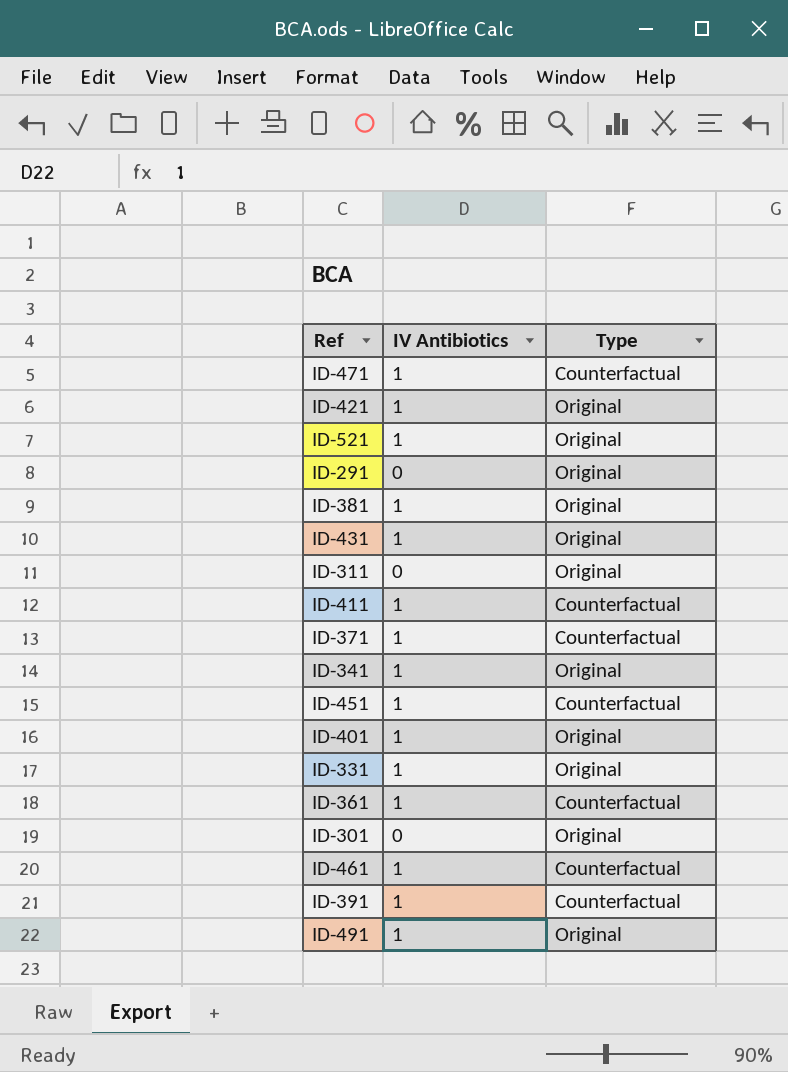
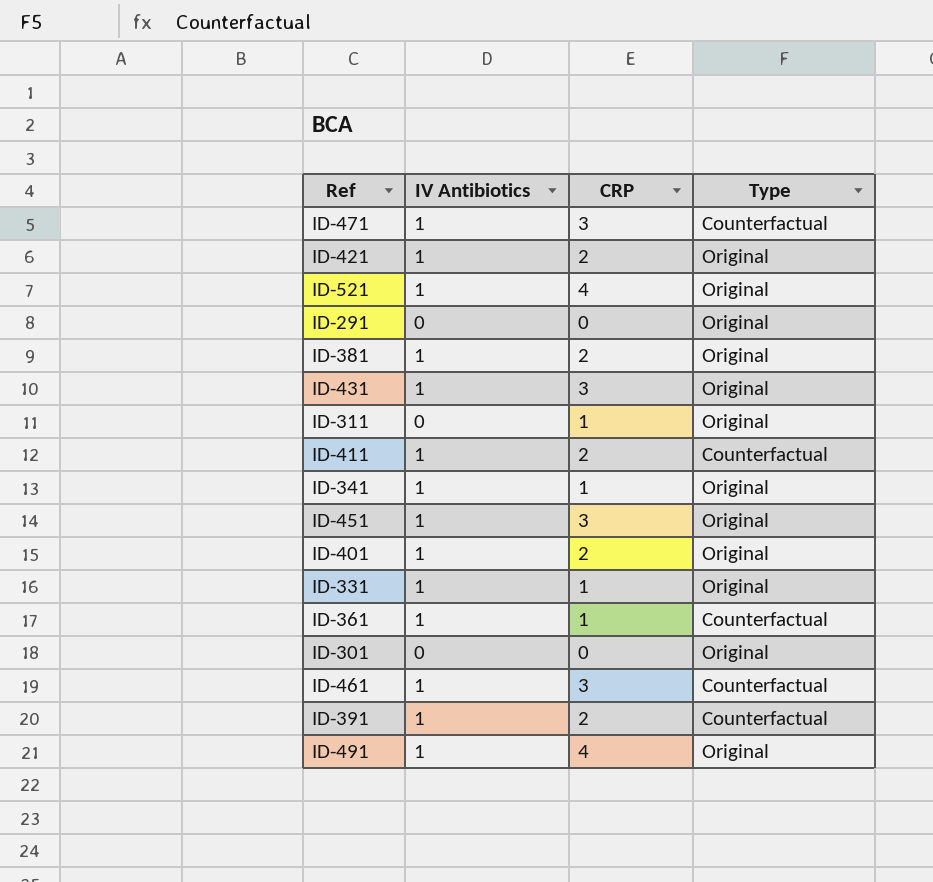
column CRP | position: none -> 3
row ID-371: 1 | Counterfactual -> none
ID-451 | Type: Counterfactual -> Original

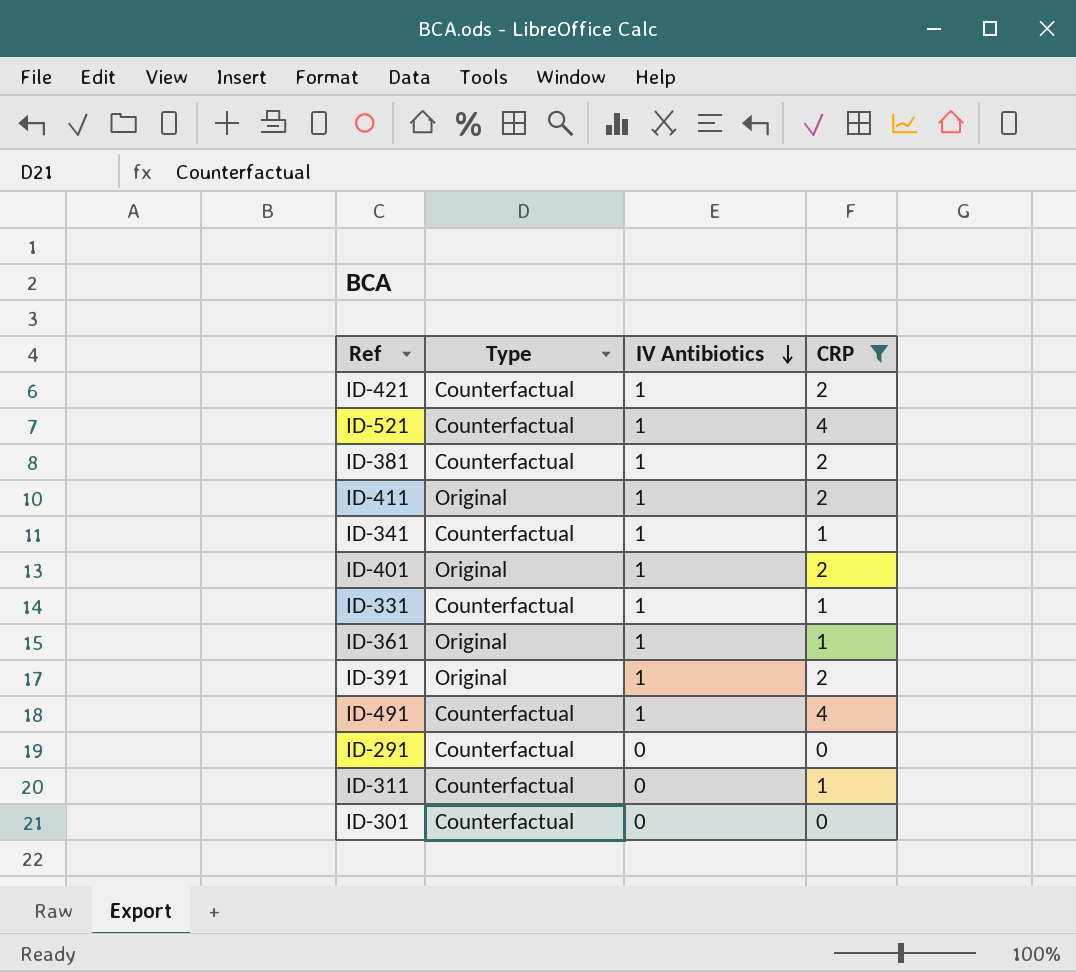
filter: none -> CRP != 3
row order: none -> IV Antibiotics descending
column Type | position: 4 -> 2
ID-421 | Type: Original -> Counterfactual
ID-521 | Type: Original -> Counterfactual
ID-381 | Type: Original -> Counterfactual
ID-411 | Type: Counterfactual -> Original
ID-341 | Type: Original -> Counterfactual
ID-331 | Type: Original -> Counterfactual
ID-361 | Type: Counterfactual -> Original
ID-391 | Type: Counterfactual -> Original
ID-491 | Type: Original -> Counterfactual
ID-291 | Type: Original -> Counterfactual
ID-311 | Type: Original -> Counterfactual
ID-301 | Type: Original -> Counterfactual

